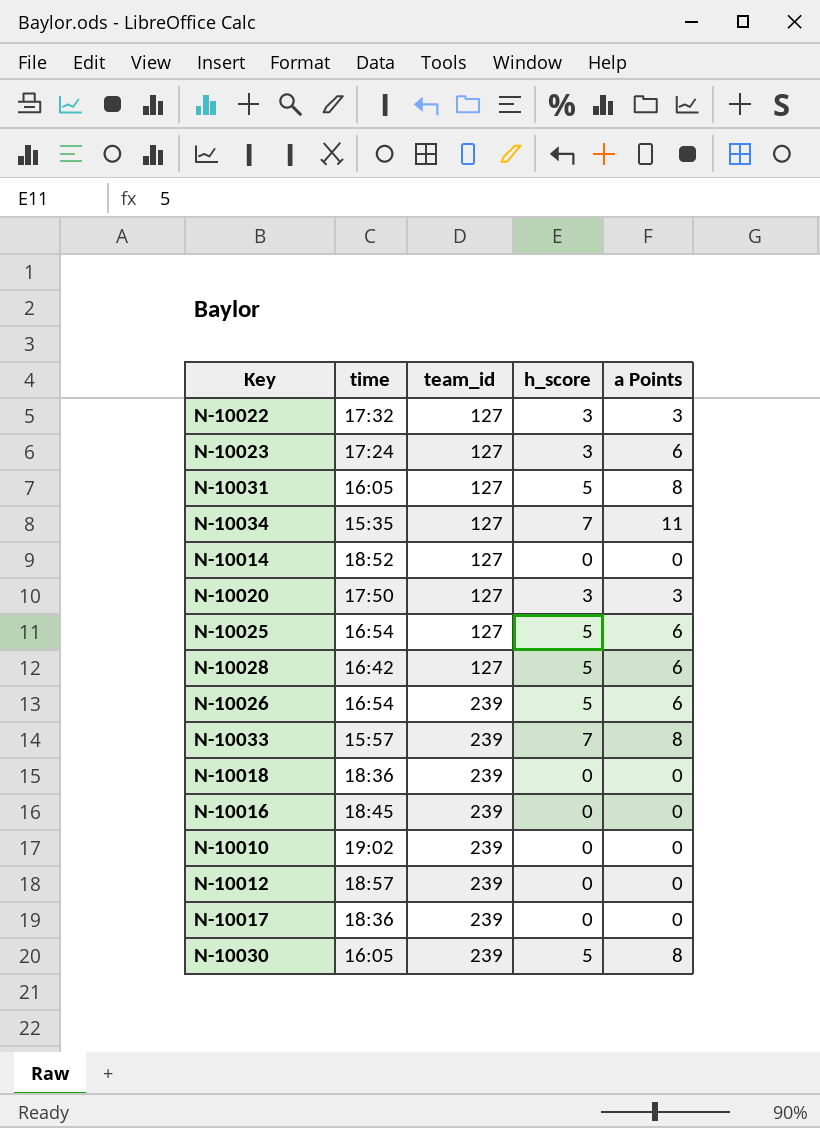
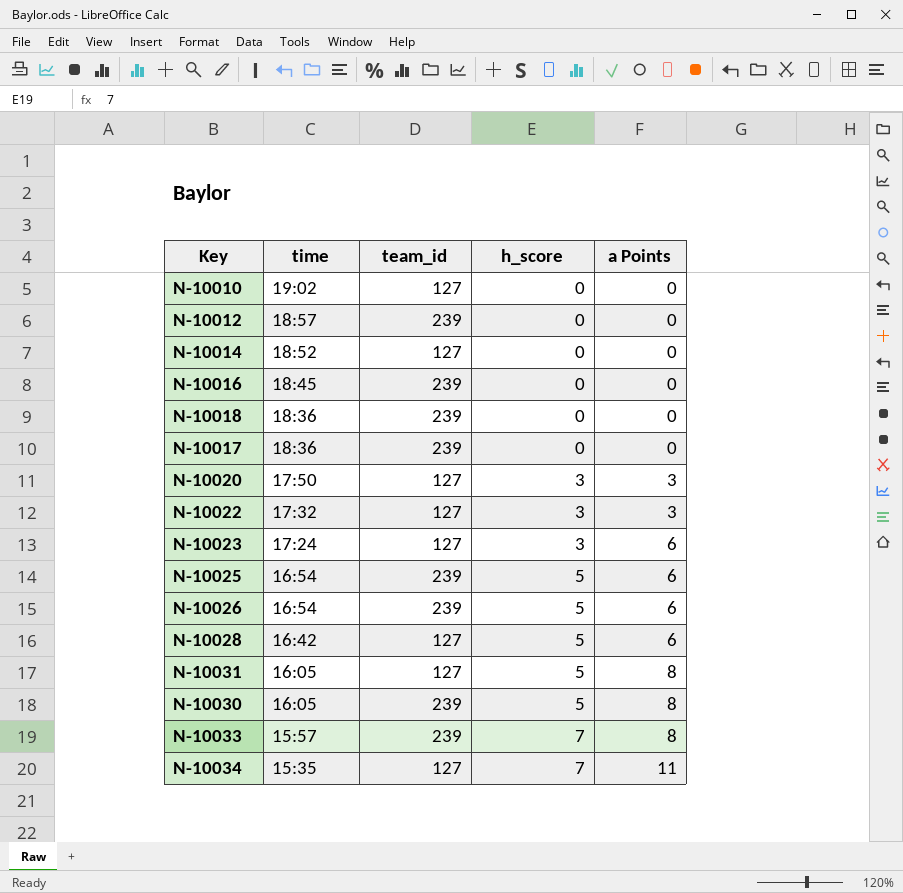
row order: team_id ascending -> time descending
N-10010 | team_id: 239 -> 127
N-10025 | team_id: 127 -> 239

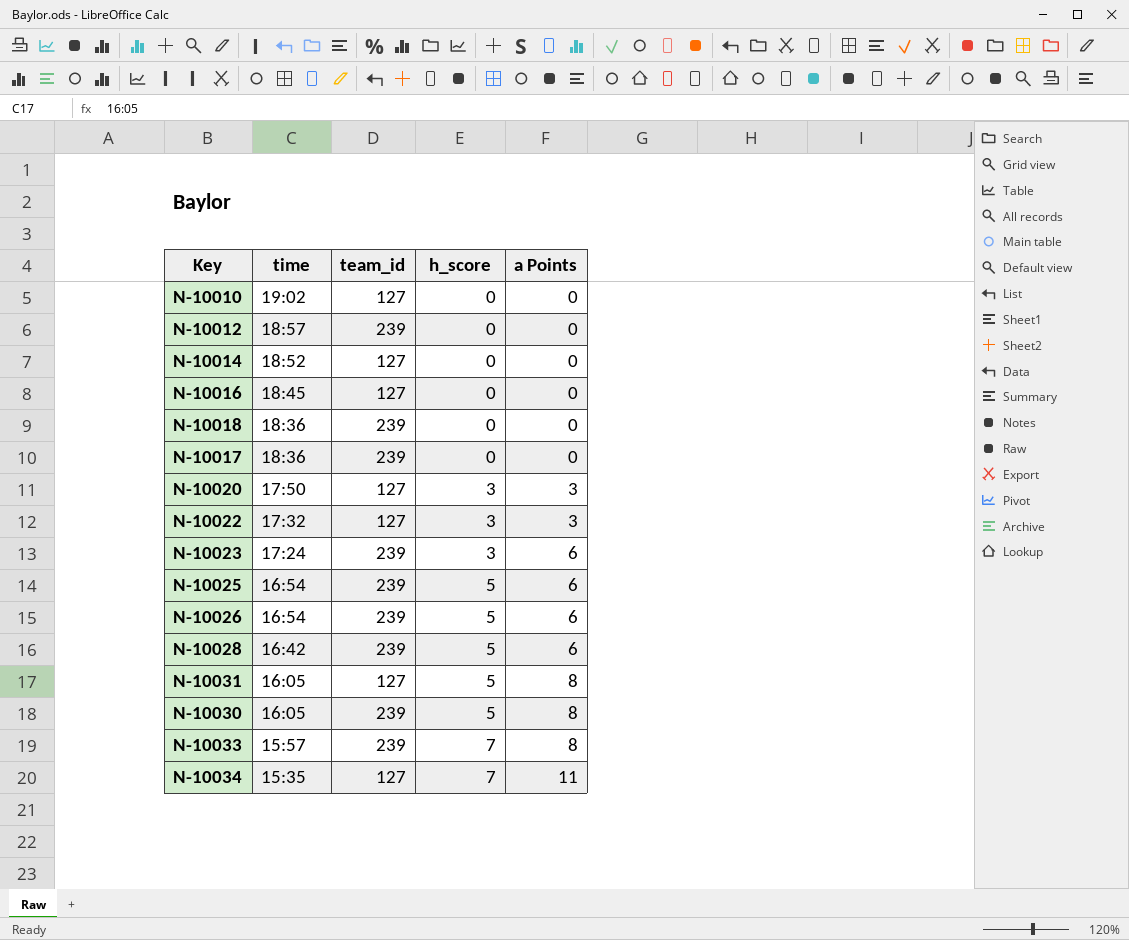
N-10016 | team_id: 239 -> 127
N-10023 | team_id: 127 -> 239
N-10028 | team_id: 127 -> 239

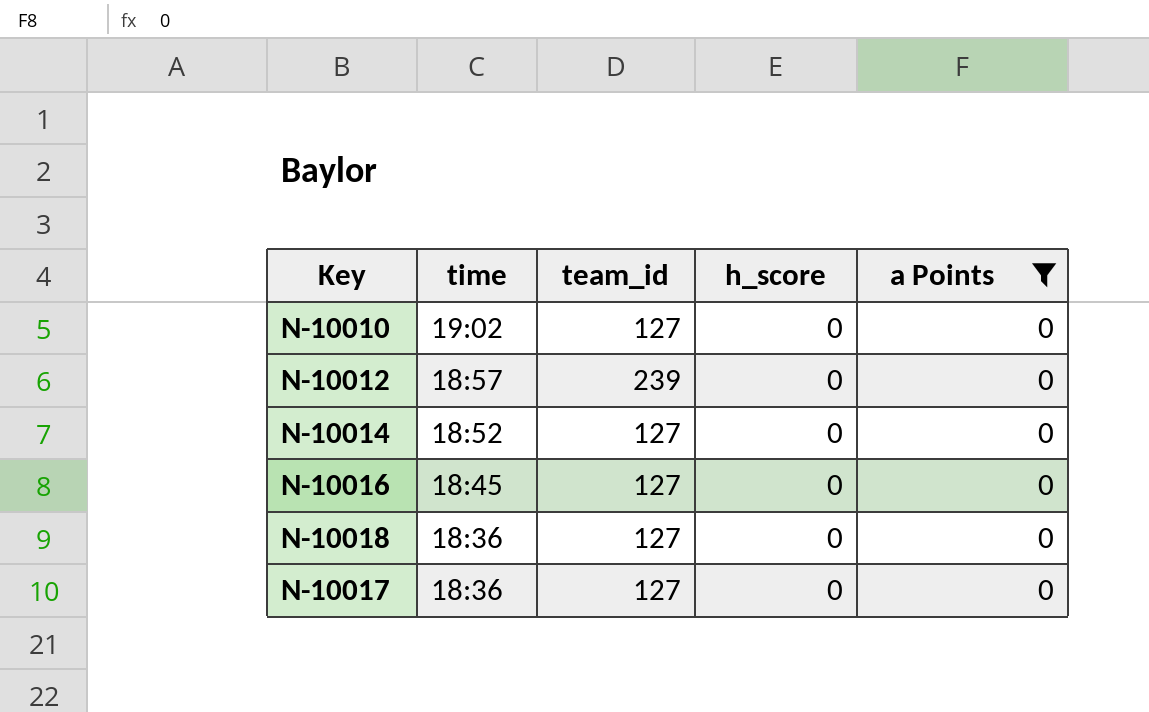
filter: none -> a Points = 0
N-10018 | team_id: 239 -> 127
N-10017 | team_id: 239 -> 127

